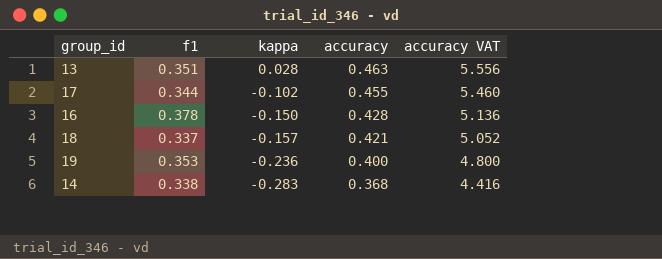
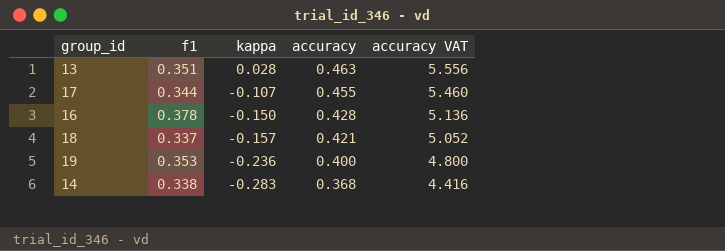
17 | kappa: -0.102 -> -0.107

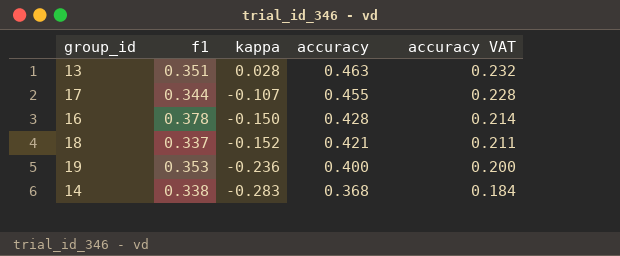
column accuracy VAT | formula: [accuracy] * 12 -> [accuracy] * 0.5
18 | kappa: -0.157 -> -0.152

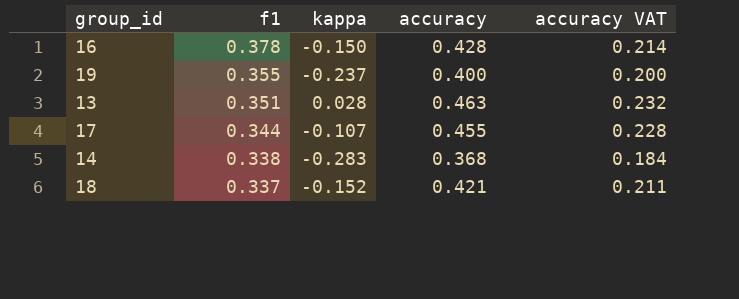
row order: kappa descending -> f1 descending
19 | f1: 0.353 -> 0.355
19 | kappa: -0.236 -> -0.237

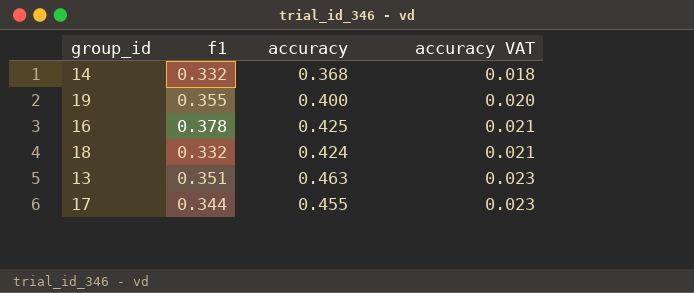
row order: f1 descending -> accuracy VAT ascending
column kappa | position: 3 -> none
column accuracy VAT | formula: [accuracy] * 0.5 -> [accuracy] * 0.05
14 | f1: 0.338 -> 0.332
16 | accuracy: 0.428 -> 0.425
18 | f1: 0.337 -> 0.332
18 | accuracy: 0.421 -> 0.424

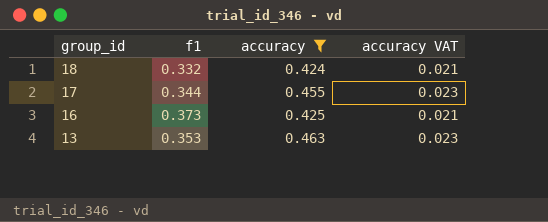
filter: none -> accuracy >= 0.424
row order: accuracy VAT ascending -> group_id descending
16 | f1: 0.378 -> 0.373
13 | f1: 0.351 -> 0.353

